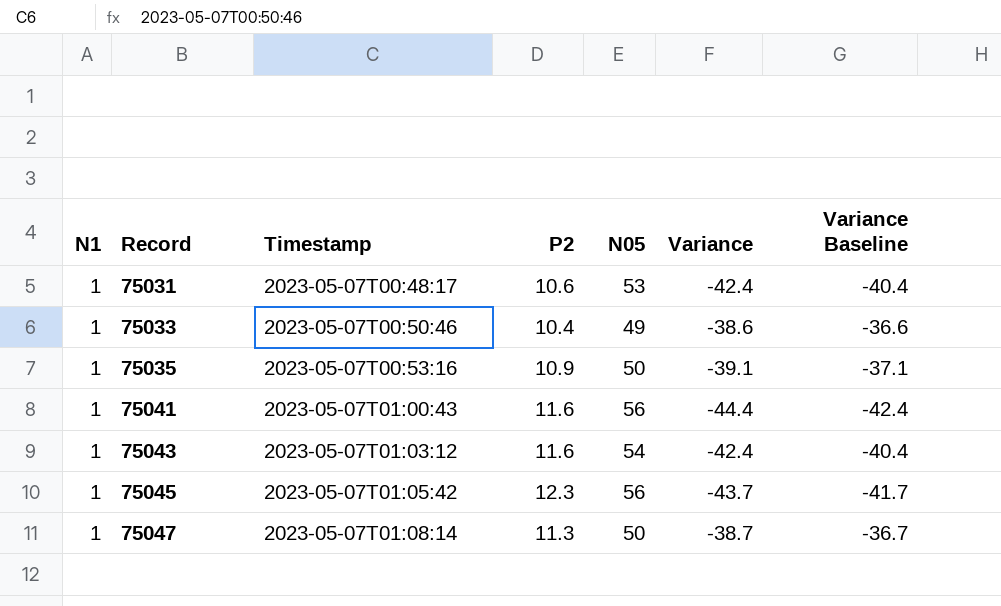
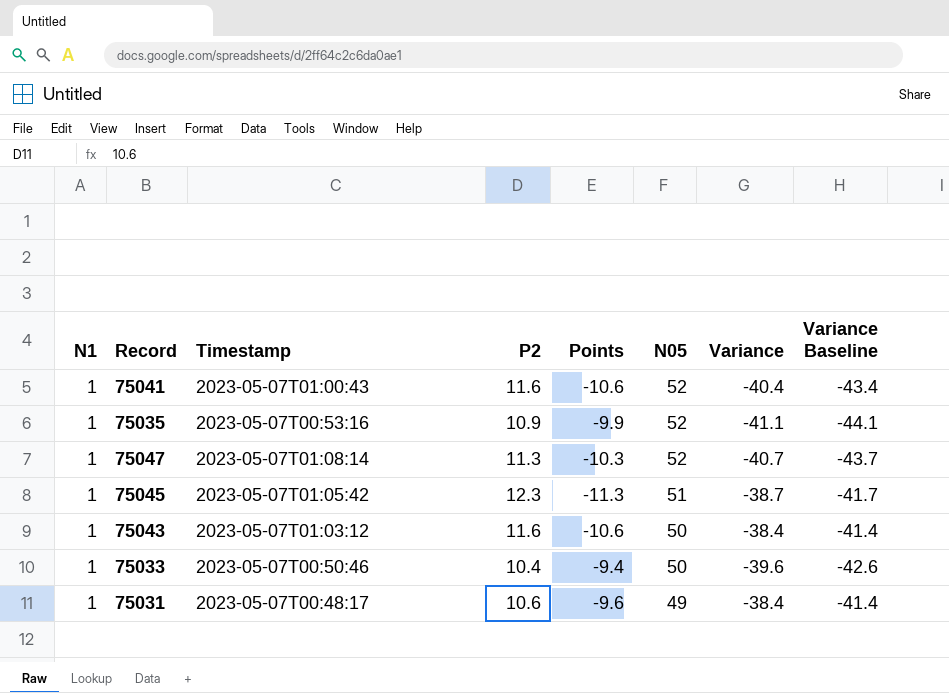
row order: Record ascending -> N05 descending
column Points | formula: none -> [N1] - [P2]
column Variance Baseline | formula: [Variance] + 2 -> [Variance] - 3
75041 | N05: 56 -> 52
75041 | Variance: -44.4 -> -40.4
75035 | N05: 50 -> 52
75035 | Variance: -39.1 -> -41.1
75047 | N05: 50 -> 52
75047 | Variance: -38.7 -> -40.7
75045 | N05: 56 -> 51
75045 | Variance: -43.7 -> -38.7
75043 | N05: 54 -> 50
75043 | Variance: -42.4 -> -38.4
75033 | N05: 49 -> 50
75033 | Variance: -38.6 -> -39.6
75031 | N05: 53 -> 49
75031 | Variance: -42.4 -> -38.4

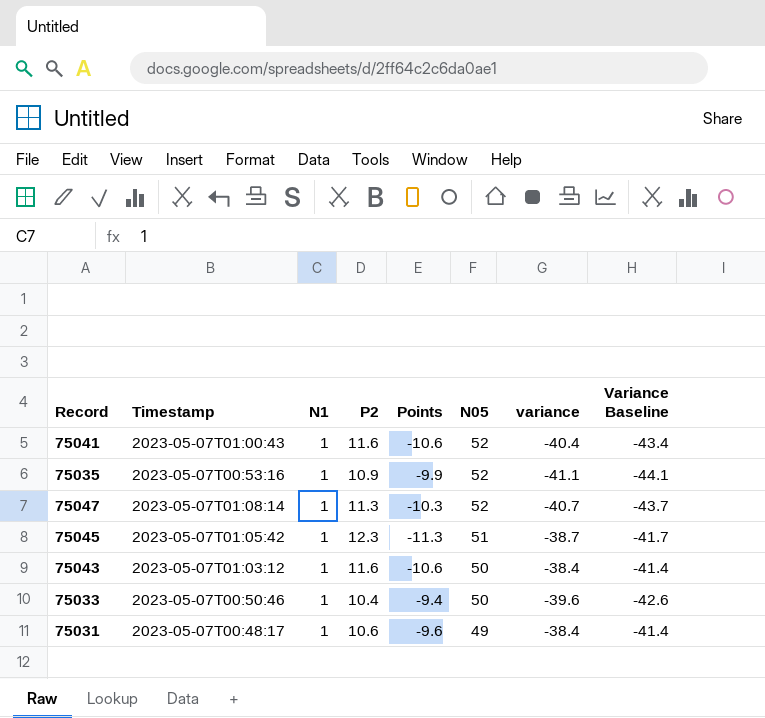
column N1 | position: 1 -> 3
column name: Variance -> variance

